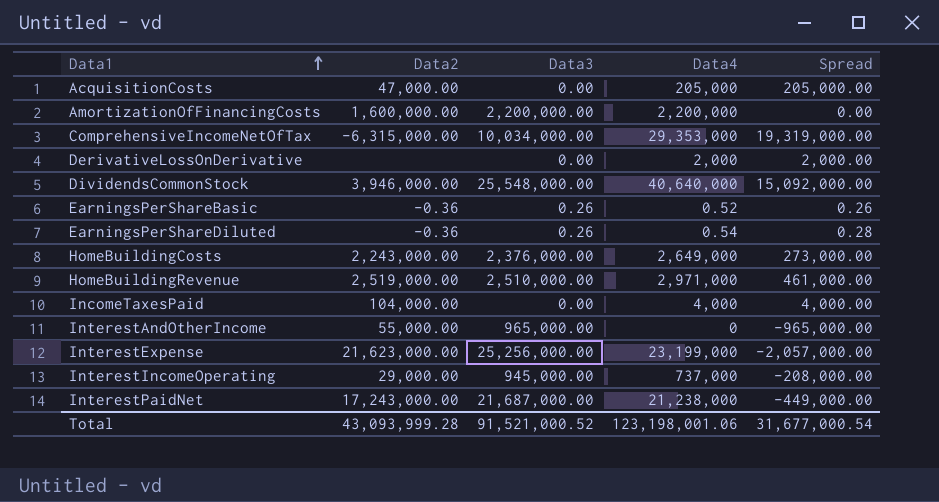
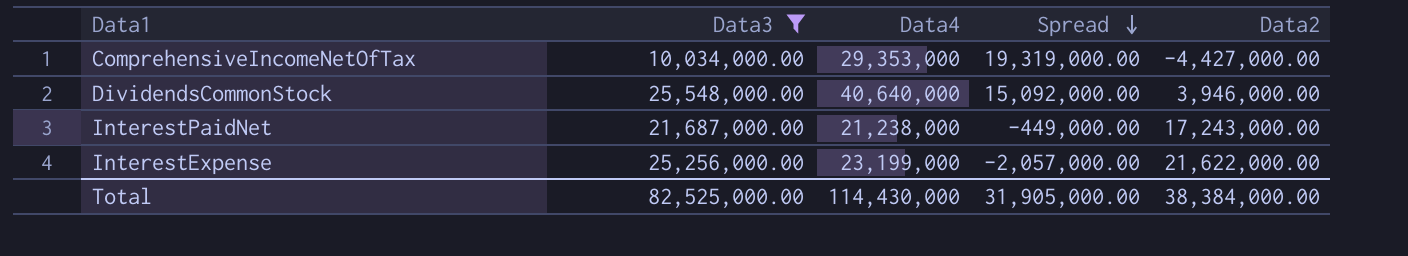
filter: none -> Data3 >= 10,034,000.00
row order: Data1 ascending -> Spread descending
column Data2 | position: 2 -> 5
ComprehensiveIncomeNetOfTax | Data2: -6,315,000.00 -> -4,427,000.00
InterestExpense | Data2: 21,623,000.00 -> 21,622,000.00
Total | Data3: 91,521,000.52 -> 82,525,000.00
Total | Data4: 123,198,001.06 -> 114,430,000
Total | Spread: 31,677,000.54 -> 31,905,000.00
Total | Data2: 43,093,999.28 -> 38,384,000.00

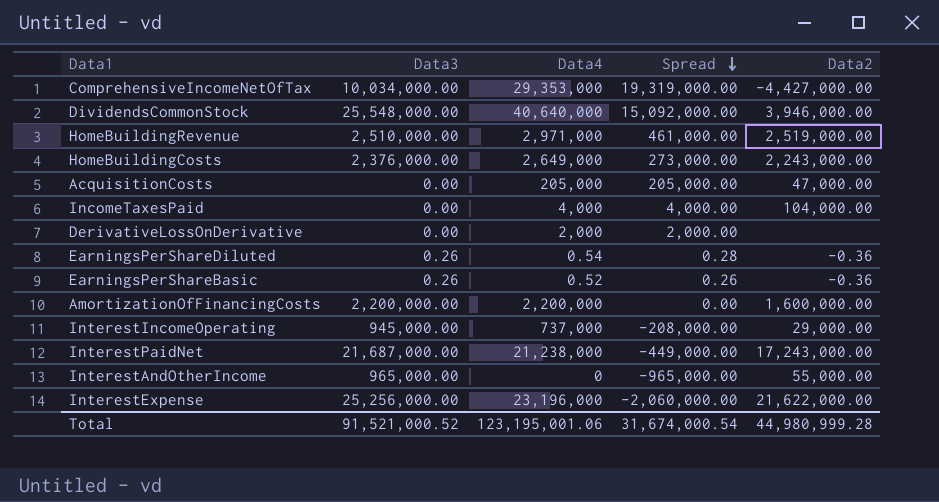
filter: Data3 >= 10,034,000.00 -> none
InterestExpense | Data4: 23,199,000 -> 23,196,000
InterestExpense | Spread: -2,057,000.00 -> -2,060,000.00
Total | Data3: 82,525,000.00 -> 91,521,000.52
Total | Data4: 114,430,000 -> 123,195,001.06
Total | Spread: 31,905,000.00 -> 31,674,000.54
Total | Data2: 38,384,000.00 -> 44,980,999.28

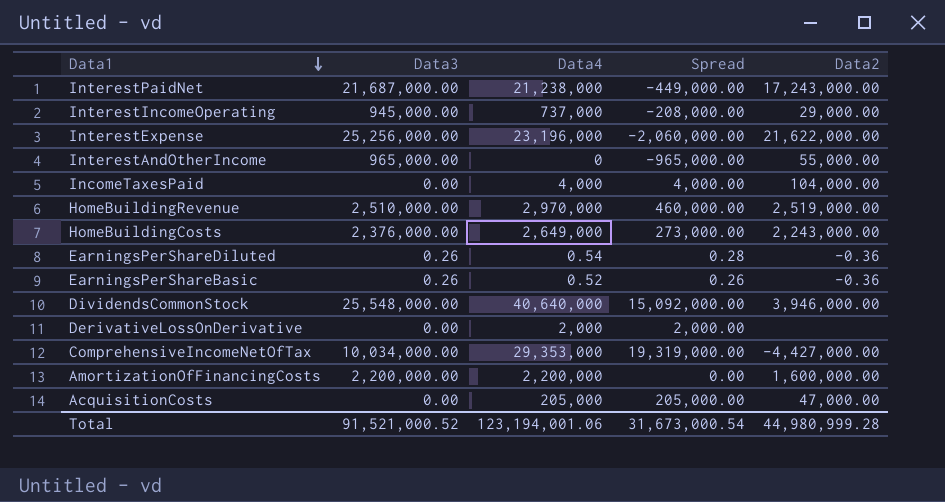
row order: Spread descending -> Data1 descending
HomeBuildingRevenue | Data4: 2,971,000 -> 2,970,000
HomeBuildingRevenue | Spread: 461,000.00 -> 460,000.00
Total | Data4: 123,195,001.06 -> 123,194,001.06
Total | Spread: 31,674,000.54 -> 31,673,000.54

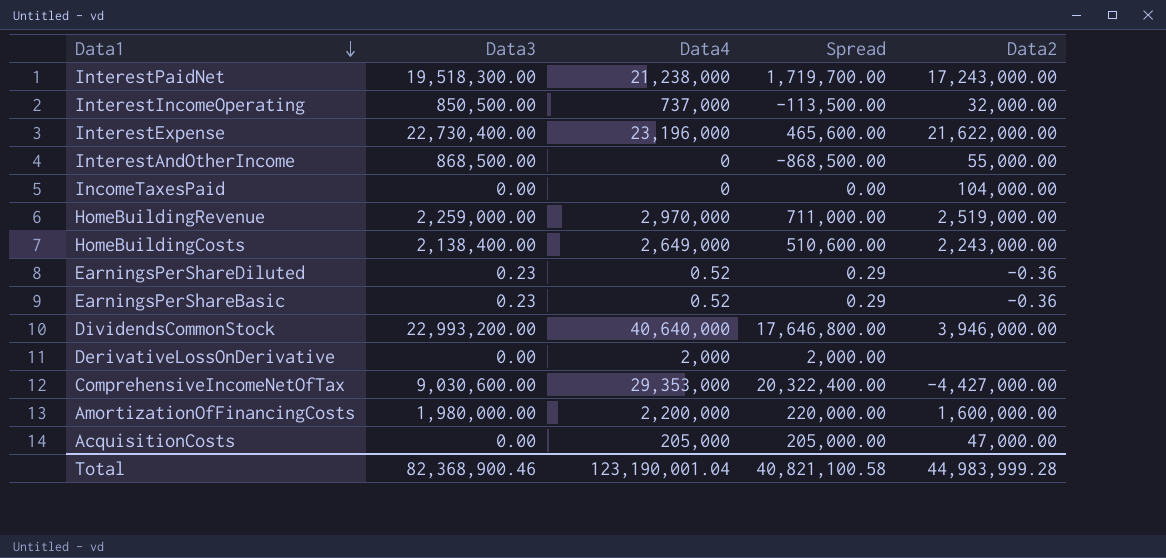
InterestPaidNet | Data3: 21,687,000.00 -> 19,518,300.00
InterestPaidNet | Spread: -449,000.00 -> 1,719,700.00
InterestIncomeOperating | Data3: 945,000.00 -> 850,500.00
InterestIncomeOperating | Spread: -208,000.00 -> -113,500.00
InterestIncomeOperating | Data2: 29,000.00 -> 32,000.00
InterestExpense | Data3: 25,256,000.00 -> 22,730,400.00
InterestExpense | Spread: -2,060,000.00 -> 465,600.00
InterestAndOtherIncome | Data3: 965,000.00 -> 868,500.00
InterestAndOtherIncome | Spread: -965,000.00 -> -868,500.00
IncomeTaxesPaid | Data4: 4,000 -> 0
IncomeTaxesPaid | Spread: 4,000.00 -> 0.00
HomeBuildingRevenue | Data3: 2,510,000.00 -> 2,259,000.00
HomeBuildingRevenue | Spread: 460,000.00 -> 711,000.00
HomeBuildingCosts | Data3: 2,376,000.00 -> 2,138,400.00
HomeBuildingCosts | Spread: 273,000.00 -> 510,600.00
EarningsPerShareDiluted | Data3: 0.26 -> 0.23
EarningsPerShareDiluted | Data4: 0.54 -> 0.52
EarningsPerShareDiluted | Spread: 0.28 -> 0.29
EarningsPerShareBasic | Data3: 0.26 -> 0.23
EarningsPerShareBasic | Spread: 0.26 -> 0.29
DividendsCommonStock | Data3: 25,548,000.00 -> 22,993,200.00
DividendsCommonStock | Spread: 15,092,000.00 -> 17,646,800.00
ComprehensiveIncomeNetOfTax | Data3: 10,034,000.00 -> 9,030,600.00
ComprehensiveIncomeNetOfTax | Spread: 19,319,000.00 -> 20,322,400.00
AmortizationOfFinancingCosts | Data3: 2,200,000.00 -> 1,980,000.00
AmortizationOfFinancingCosts | Spread: 0.00 -> 220,000.00
Total | Data3: 91,521,000.52 -> 82,368,900.46
Total | Data4: 123,194,001.06 -> 123,190,001.04
Total | Spread: 31,673,000.54 -> 40,821,100.58
Total | Data2: 44,980,999.28 -> 44,983,999.28

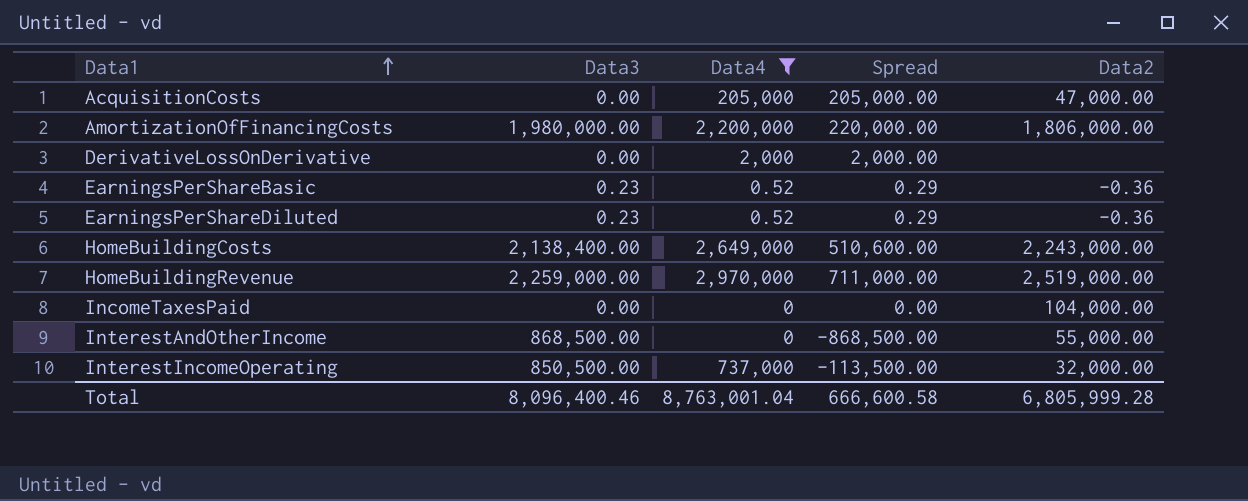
filter: none -> Data4 <= 2,970,000
row order: Data1 descending -> Data1 ascending
AmortizationOfFinancingCosts | Data2: 1,600,000.00 -> 1,806,000.00
Total | Data3: 82,368,900.46 -> 8,096,400.46
Total | Data4: 123,190,001.04 -> 8,763,001.04
Total | Spread: 40,821,100.58 -> 666,600.58
Total | Data2: 44,983,999.28 -> 6,805,999.28

